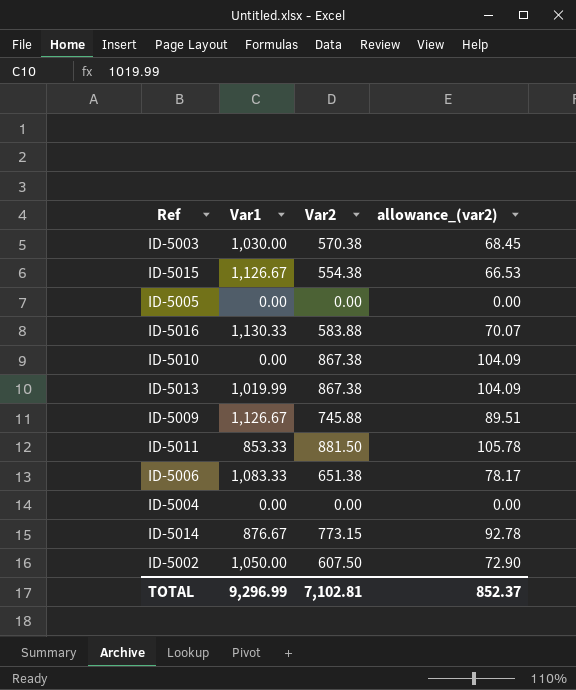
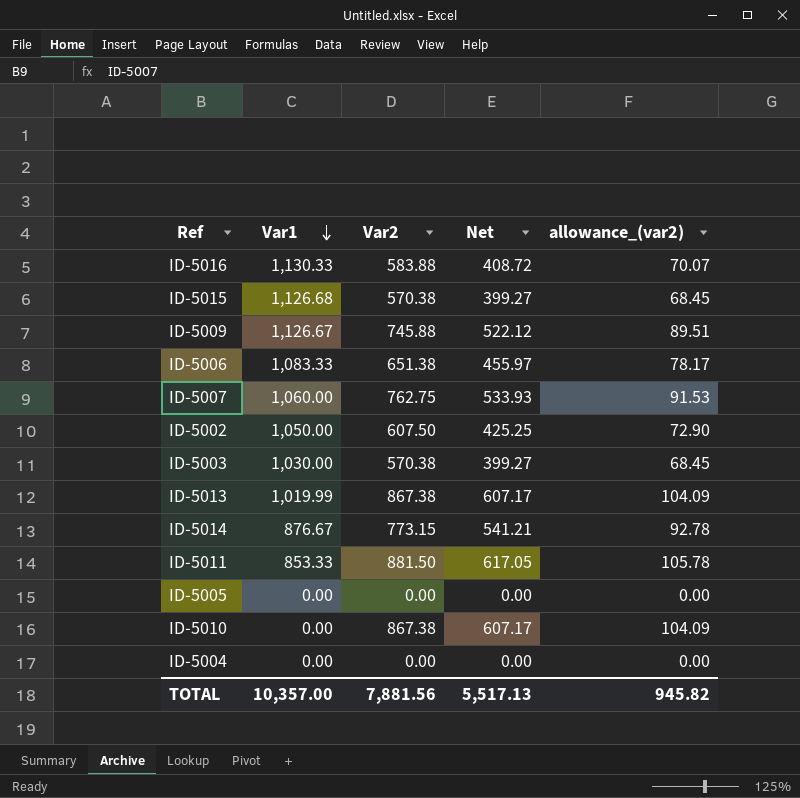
row order: none -> Var1 descending
column Net | formula: none -> [Var2] * 0.7
ID-5015 | Var1: 1,126.67 -> 1,126.68
ID-5015 | Var2: 554.38 -> 570.38
ID-5015 | allowance_(var2): 66.53 -> 68.45
row ID-5007: none -> 1,060.00 | 762.75 | 533.93 | 91.53
TOTAL | Var1: 9,296.99 -> 10,357.00
TOTAL | Var2: 7,102.81 -> 7,881.56
TOTAL | allowance_(var2): 852.37 -> 945.82

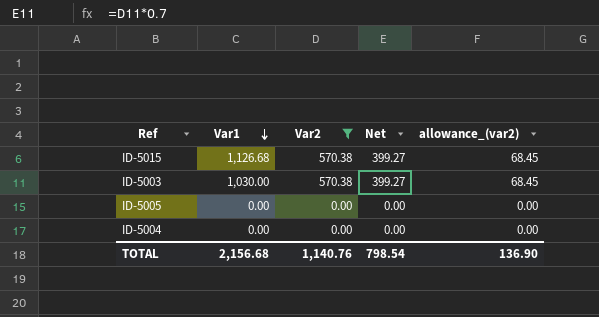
filter: none -> Var2 <= 570.38
TOTAL | Var1: 10,357.00 -> 2,156.68
TOTAL | Var2: 7,881.56 -> 1,140.76
TOTAL | Net: 5,517.13 -> 798.54
TOTAL | allowance_(var2): 945.82 -> 136.90

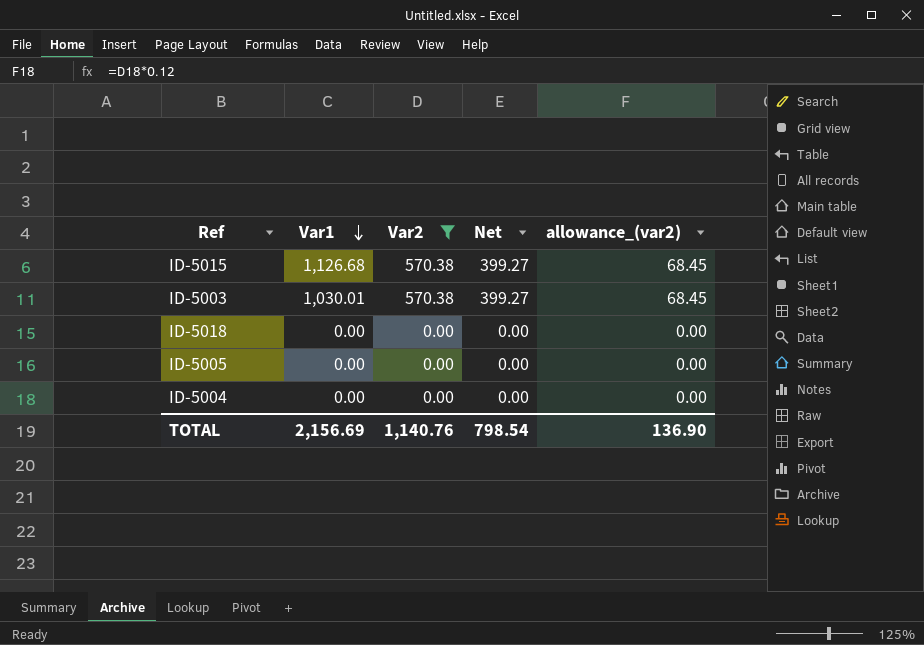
ID-5003 | Var1: 1,030.00 -> 1,030.01
row ID-5018: none -> 0.00 | 0.00 | 0.00 | 0.00
TOTAL | Var1: 2,156.68 -> 2,156.69

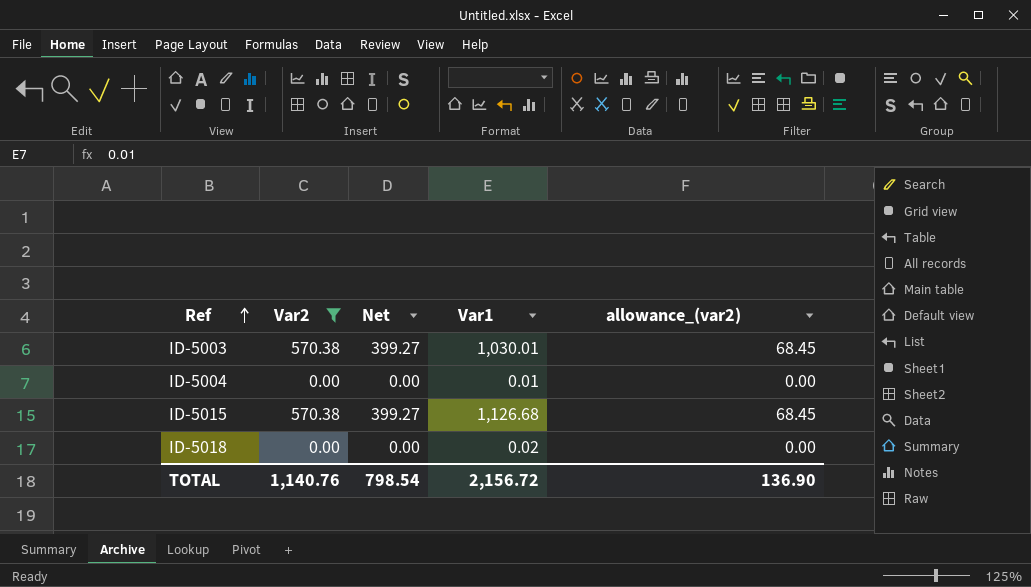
row order: Var1 descending -> Ref ascending
column Var1 | position: 2 -> 4
row ID-5005: 0.00 | 0.00 | 0.00 | 0.00 -> none
ID-5004 | Var1: 0.00 -> 0.01
ID-5018 | Var1: 0.00 -> 0.02
TOTAL | Var1: 2,156.69 -> 2,156.72

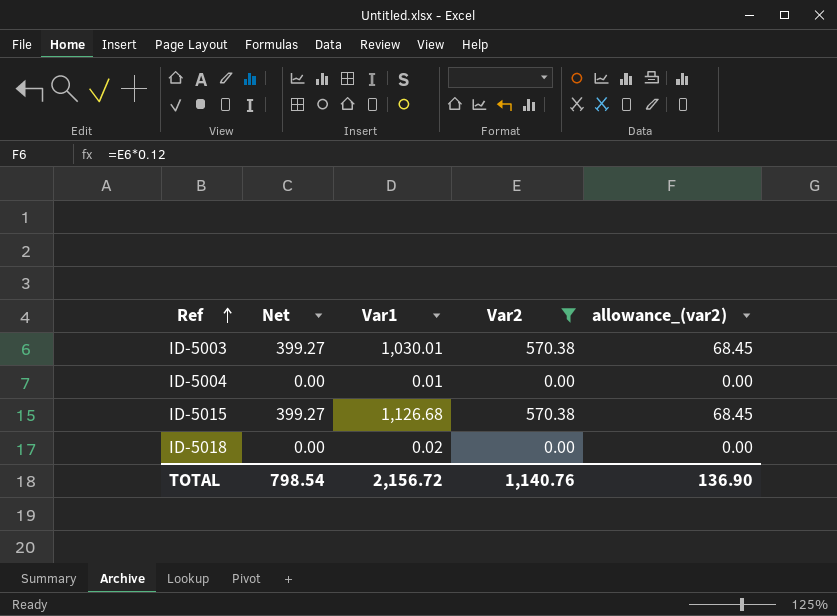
column Var2 | position: 2 -> 4

